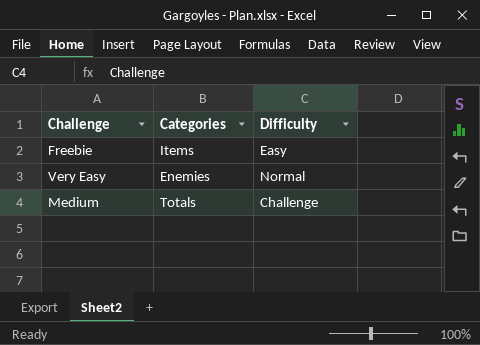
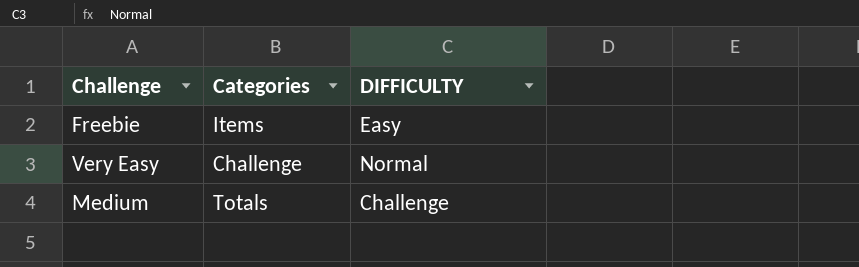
column name: Difficulty -> DIFFICULTY
Very Easy | Categories: Enemies -> Challenge

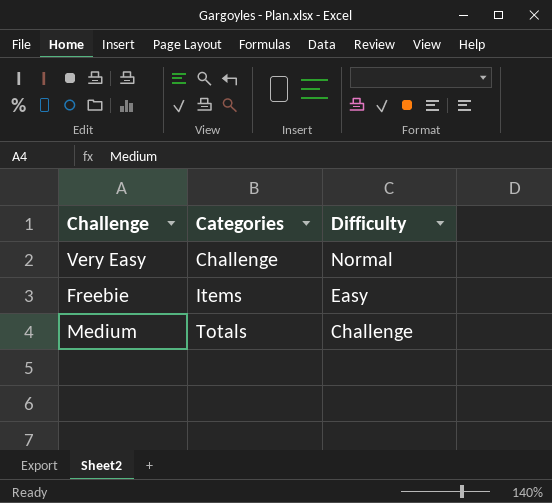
row order: none -> Categories ascending
column name: DIFFICULTY -> Difficulty

